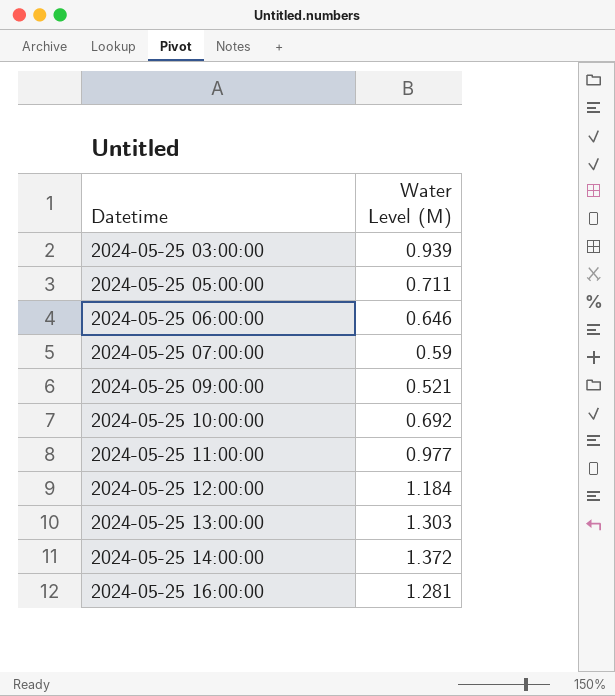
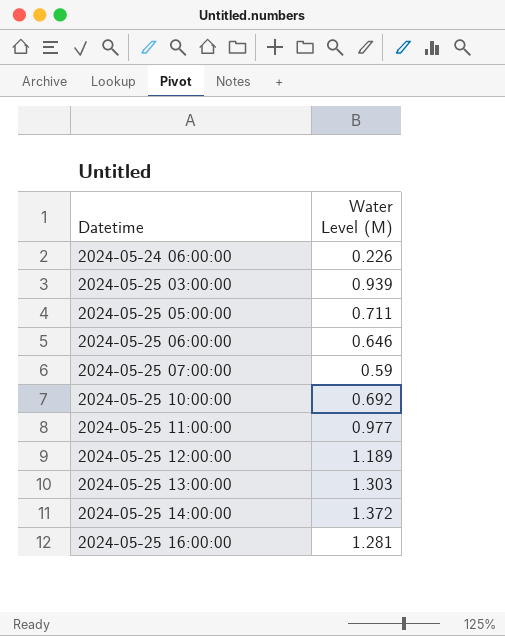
row 2024-05-25 09:00:00: 0.521 -> none
row 2024-05-24 06:00:00: none -> 0.226
2024-05-25 12:00:00 | Water Level (M): 1.184 -> 1.189

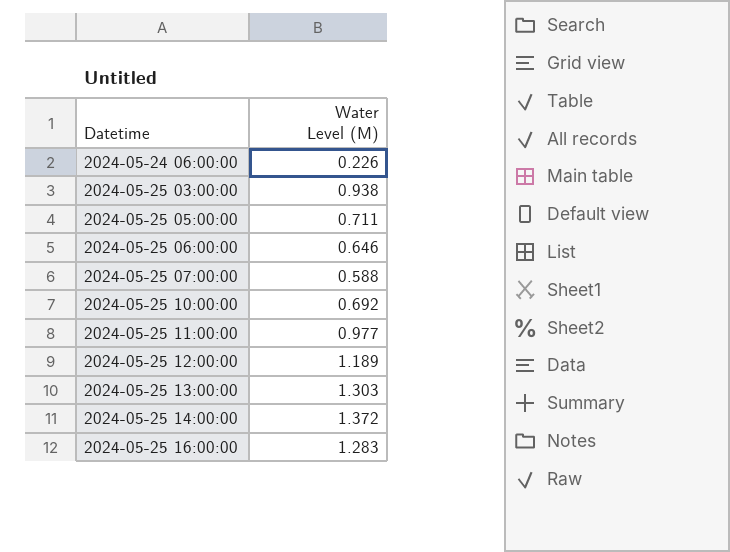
2024-05-25 03:00:00 | Water Level (M): 0.939 -> 0.938
2024-05-25 07:00:00 | Water Level (M): 0.59 -> 0.588
2024-05-25 16:00:00 | Water Level (M): 1.281 -> 1.283

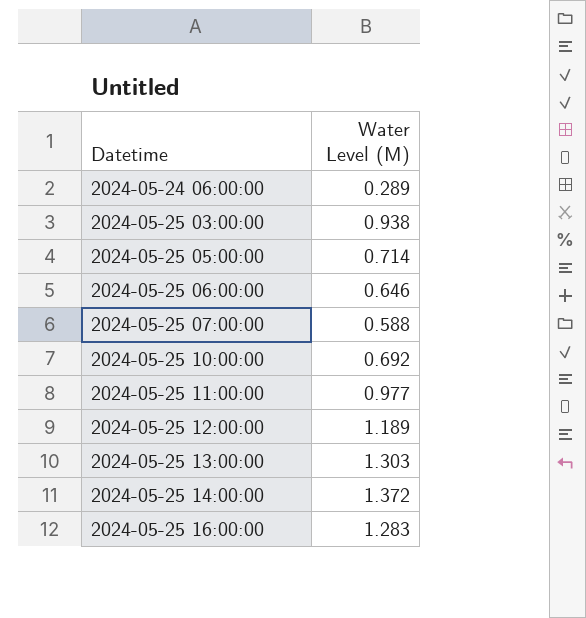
2024-05-24 06:00:00 | Water Level (M): 0.226 -> 0.289
2024-05-25 05:00:00 | Water Level (M): 0.711 -> 0.714

